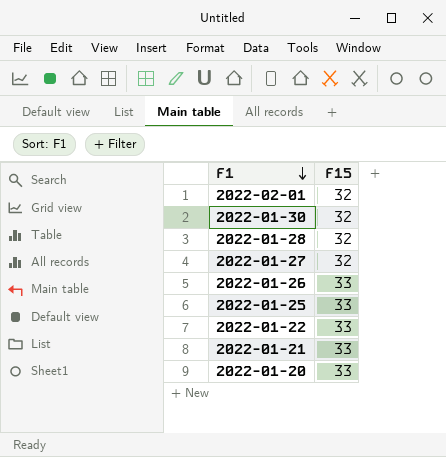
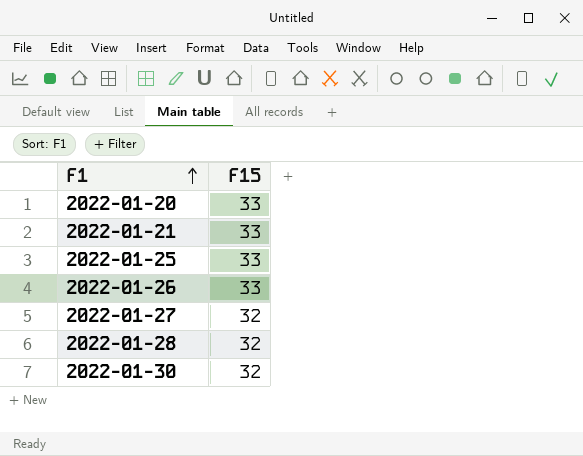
row order: F1 descending -> F1 ascending
row 2022-02-01: 32 -> none
row 2022-01-22: 33 -> none

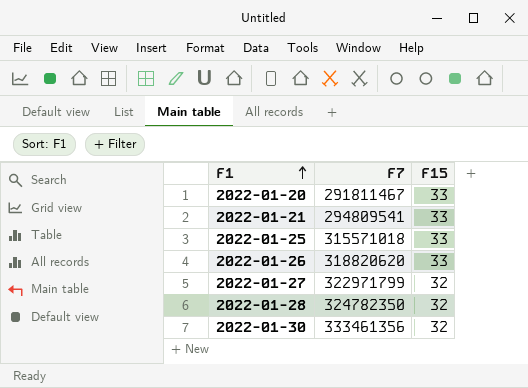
column F7 | position: none -> 2

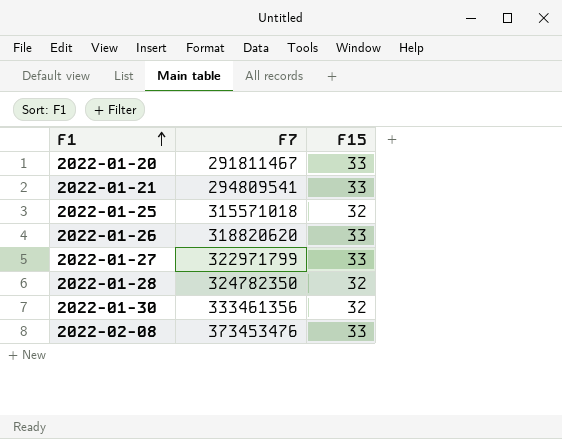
2022-01-25 | F15: 33 -> 32
2022-01-27 | F15: 32 -> 33
row 2022-02-08: none -> 373453476 | 33

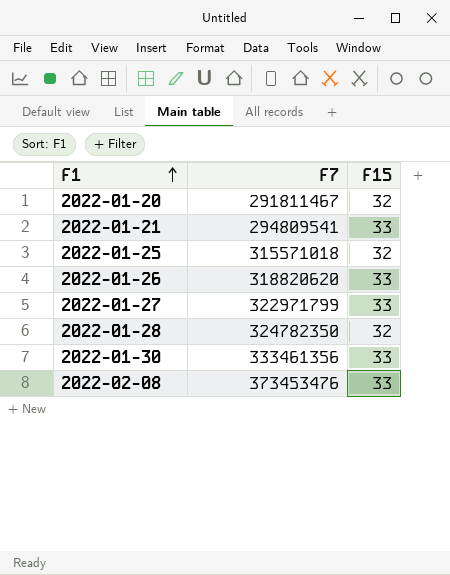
2022-01-20 | F15: 33 -> 32
2022-01-30 | F15: 32 -> 33

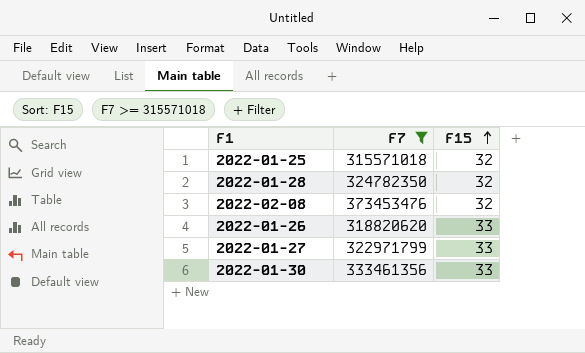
filter: none -> F7 >= 315571018
row order: F1 ascending -> F15 ascending
2022-02-08 | F15: 33 -> 32

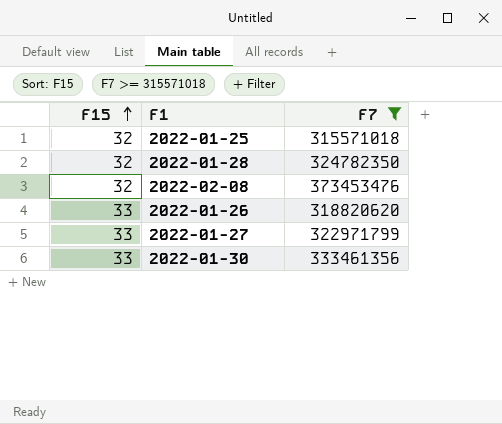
column F15 | position: 3 -> 1

